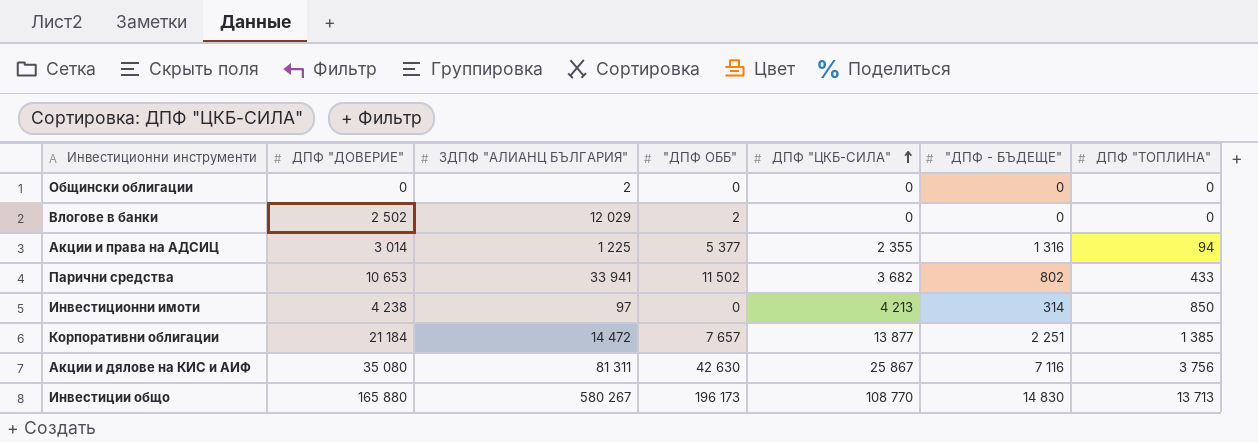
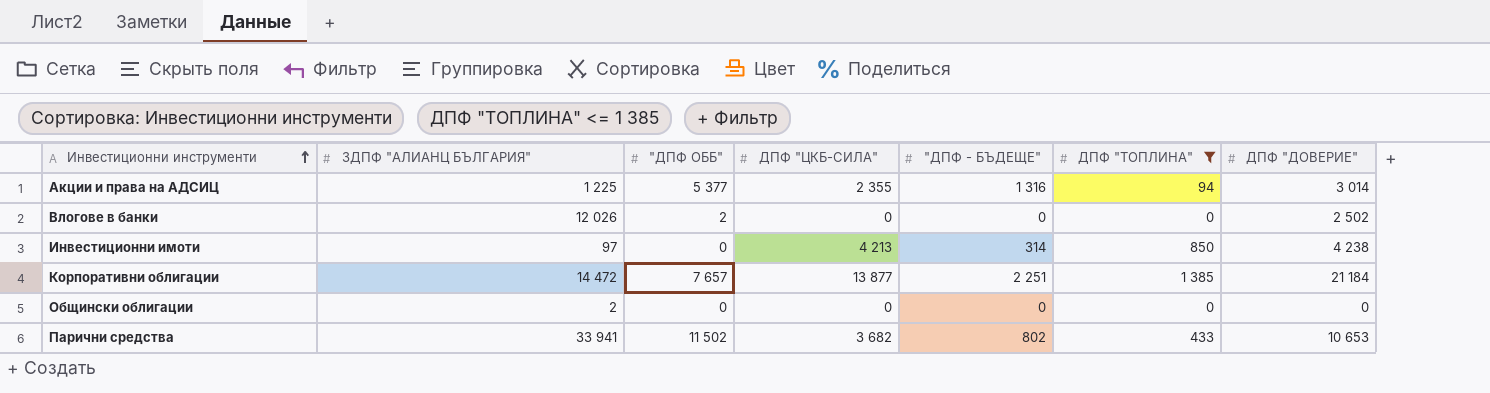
filter: none -> ДПФ "ТОПЛИНА" <= 1 385
row order: ДПФ "ЦКБ-СИЛА" ascending -> Инвестиционни инструменти ascending
column ДПФ "ДОВЕРИЕ" | position: 2 -> 7
Влогове в банки | ЗДПФ "АЛИАНЦ БЪЛГАРИЯ": 12 029 -> 12 026

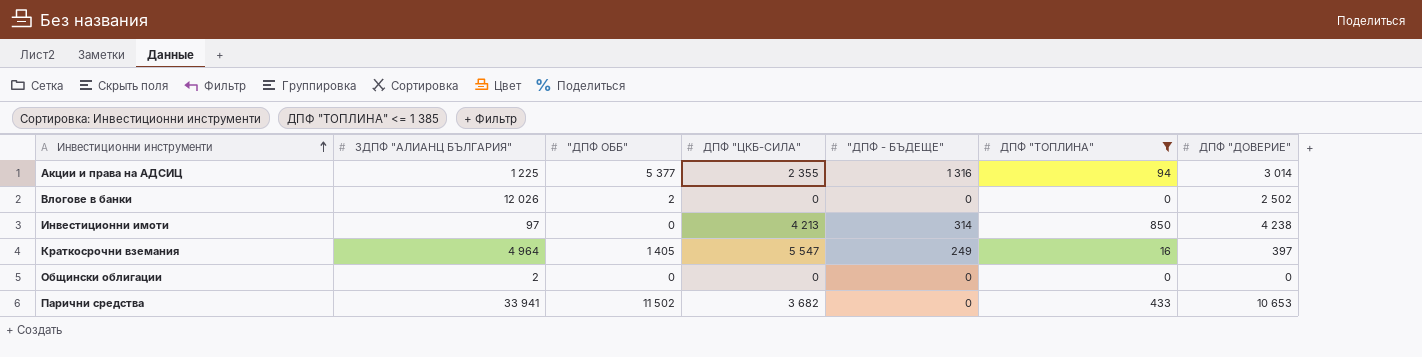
row Корпоративни облигации: 14 472 | 7 657 | 13 877 | 2 251 | 1 385 | 21 184 -> none
row Краткосрочни вземания: none -> 4 964 | 1 405 | 5 547 | 249 | 16 | 397
Парични средства | "ДПФ - БЪДЕЩЕ": 802 -> 0

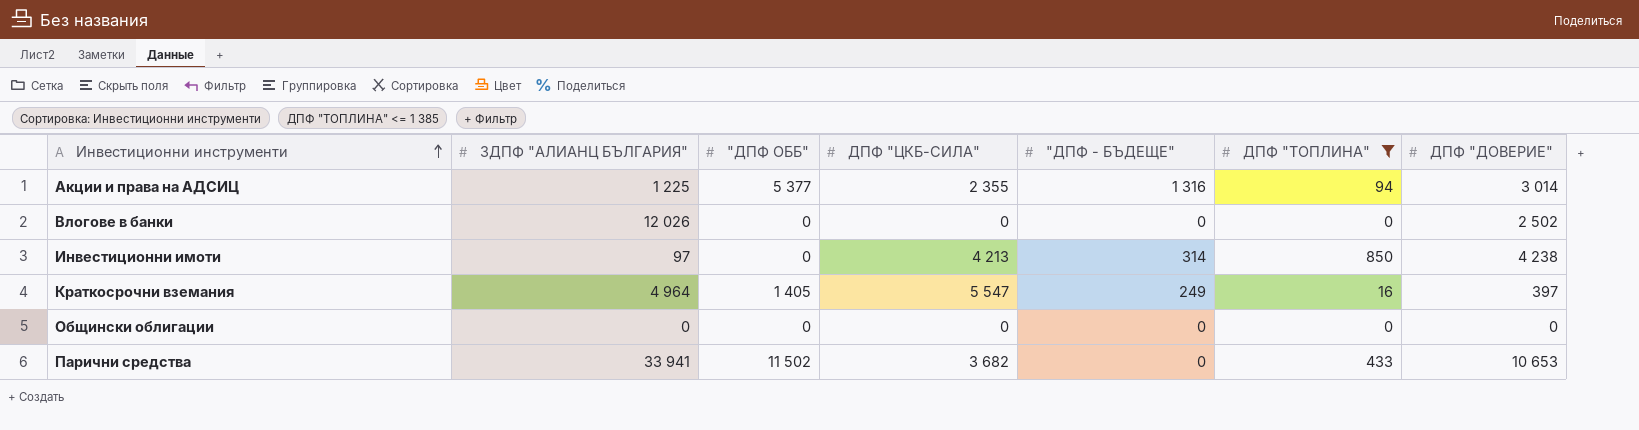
Влогове в банки | "ДПФ ОББ": 2 -> 0
Общински облигации | ЗДПФ "АЛИАНЦ БЪЛГАРИЯ": 2 -> 0

